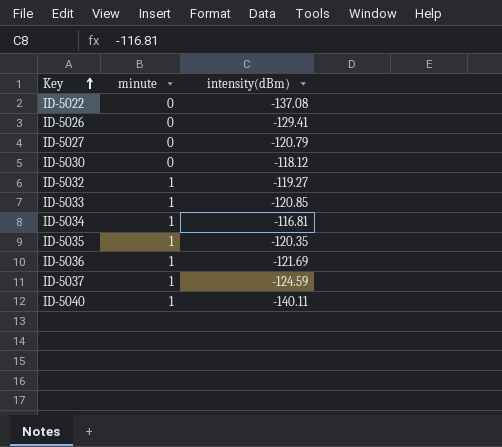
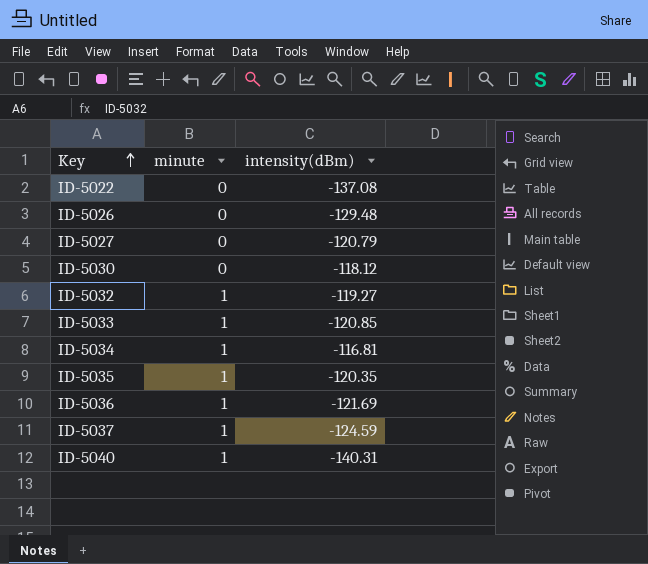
ID-5026 | intensity(dBm): -129.41 -> -129.48
ID-5040 | intensity(dBm): -140.11 -> -140.31

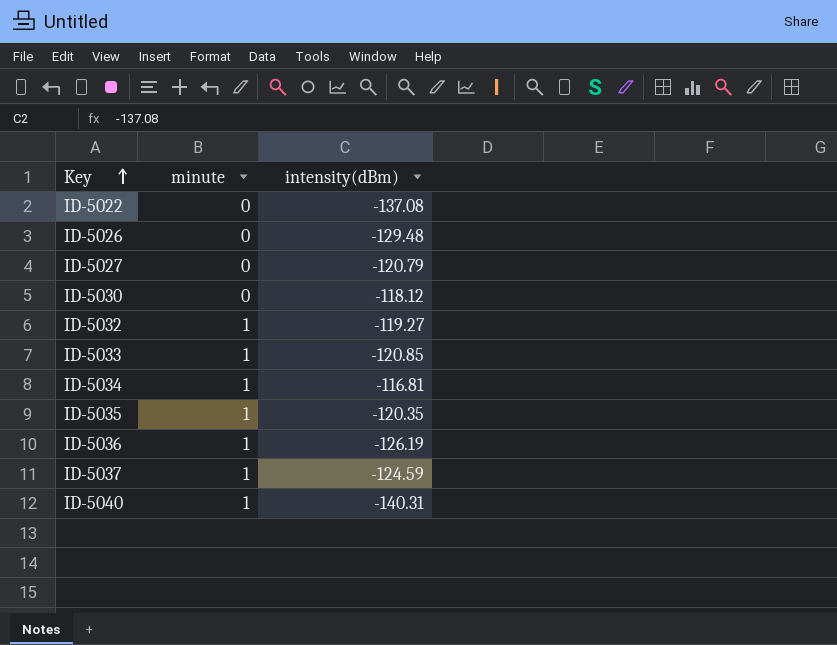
ID-5036 | intensity(dBm): -121.69 -> -126.19

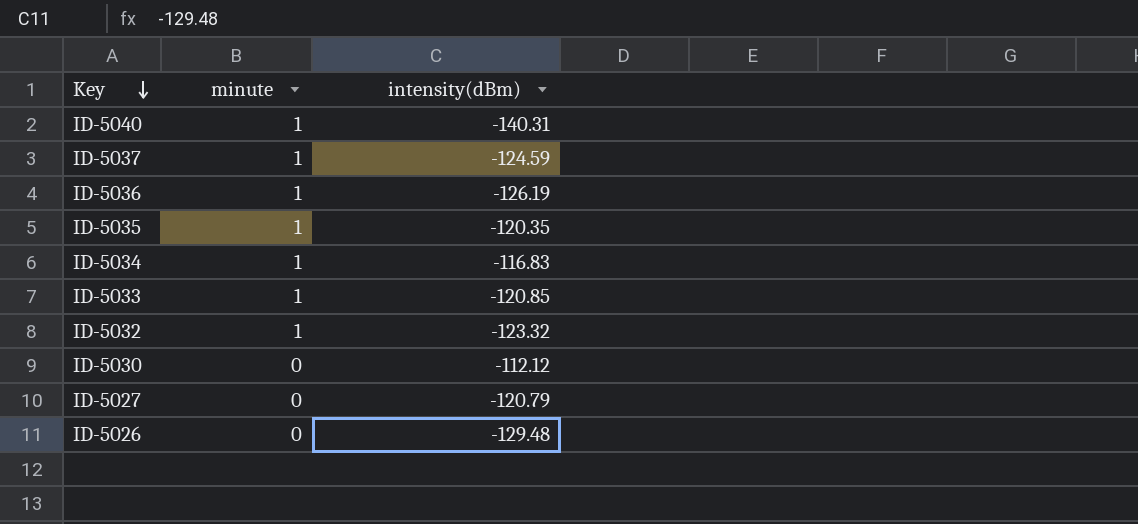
row order: Key ascending -> Key descending
row ID-5022: 0 | -137.08 -> none
ID-5034 | intensity(dBm): -116.81 -> -116.83
ID-5032 | intensity(dBm): -119.27 -> -123.32
ID-5030 | intensity(dBm): -118.12 -> -112.12

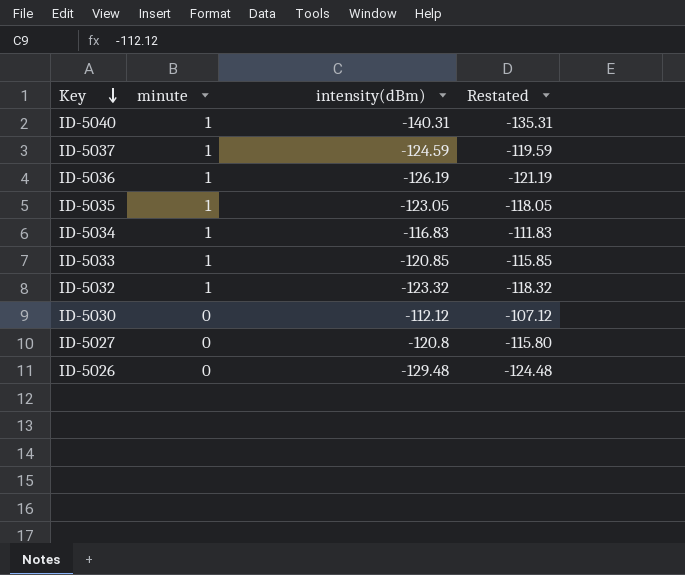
column Restated | formula: none -> [intensity(dBm)] + 5
ID-5035 | intensity(dBm): -120.35 -> -123.05
ID-5027 | intensity(dBm): -120.79 -> -120.8

